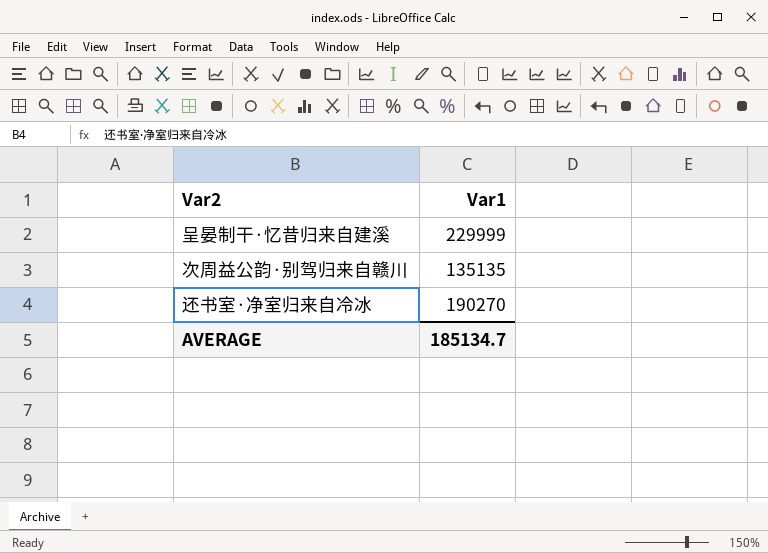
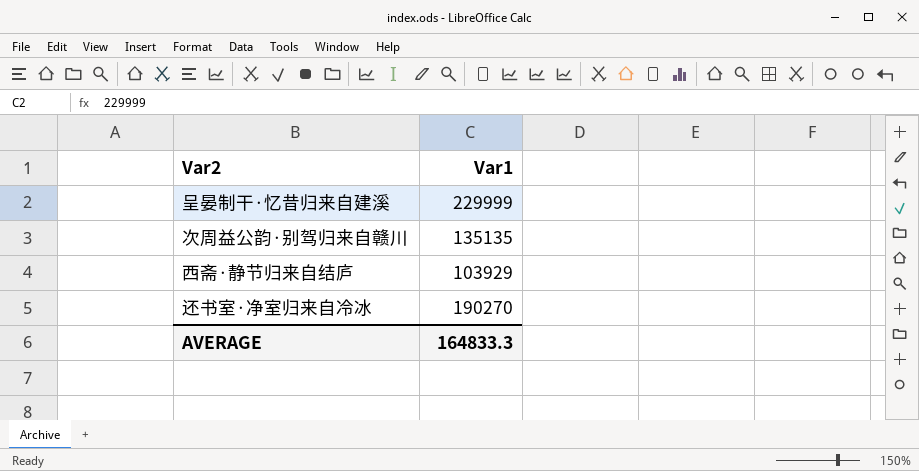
row 西斋·静节归来自结庐: none -> 103929
AVERAGE | Var1: 185134.7 -> 164833.3

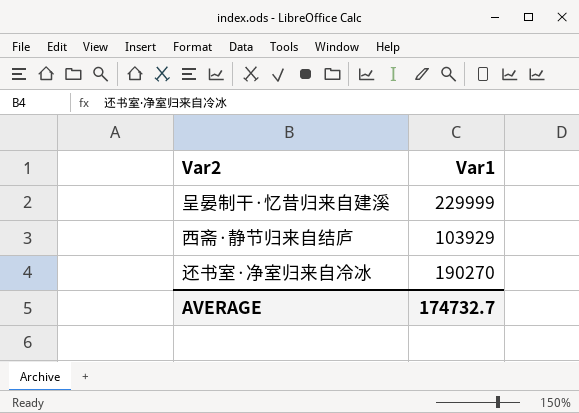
row 次周益公韵·别驾归来自赣川: 135135 -> none
AVERAGE | Var1: 164833.3 -> 174732.7

